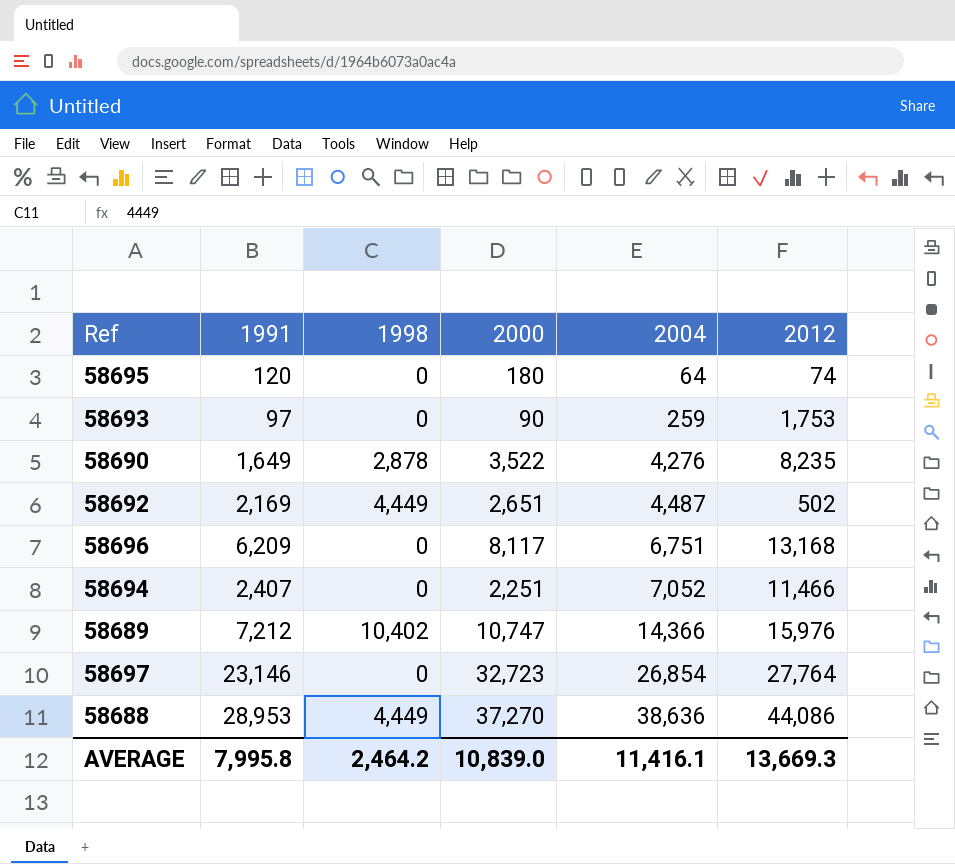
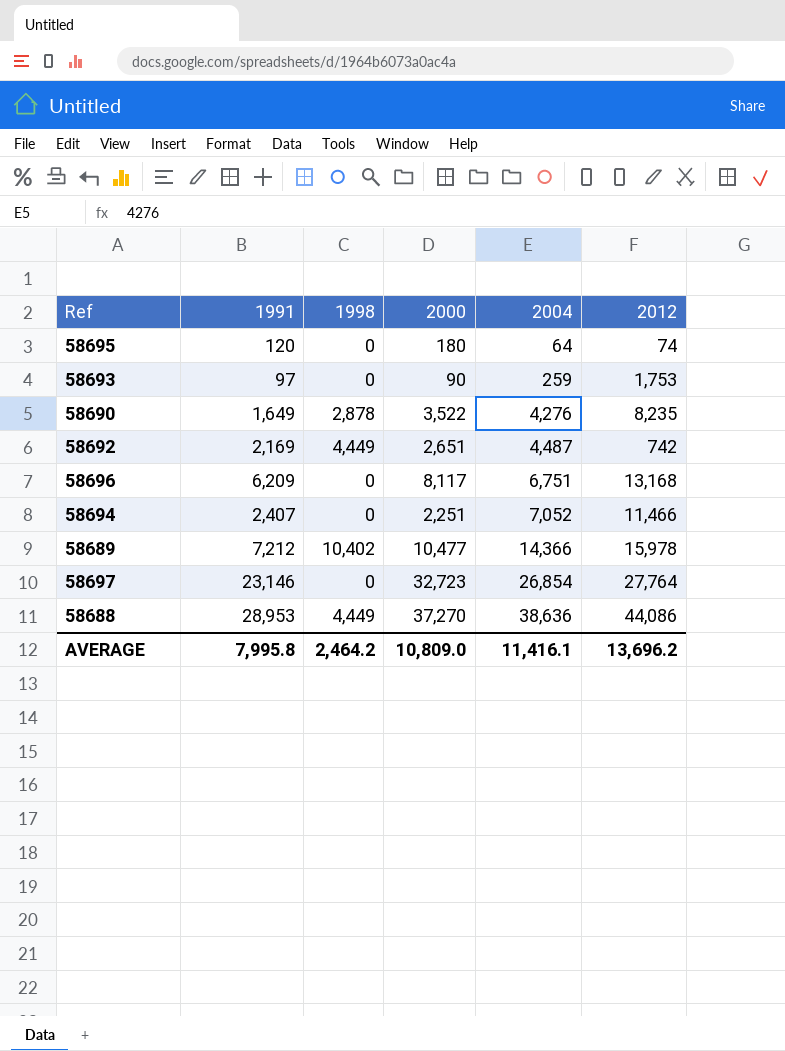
58692 | 2012: 502 -> 742
58689 | 2000: 10,747 -> 10,477
58689 | 2012: 15,976 -> 15,978
AVERAGE | 2000: 10,839.0 -> 10,809.0
AVERAGE | 2012: 13,669.3 -> 13,696.2

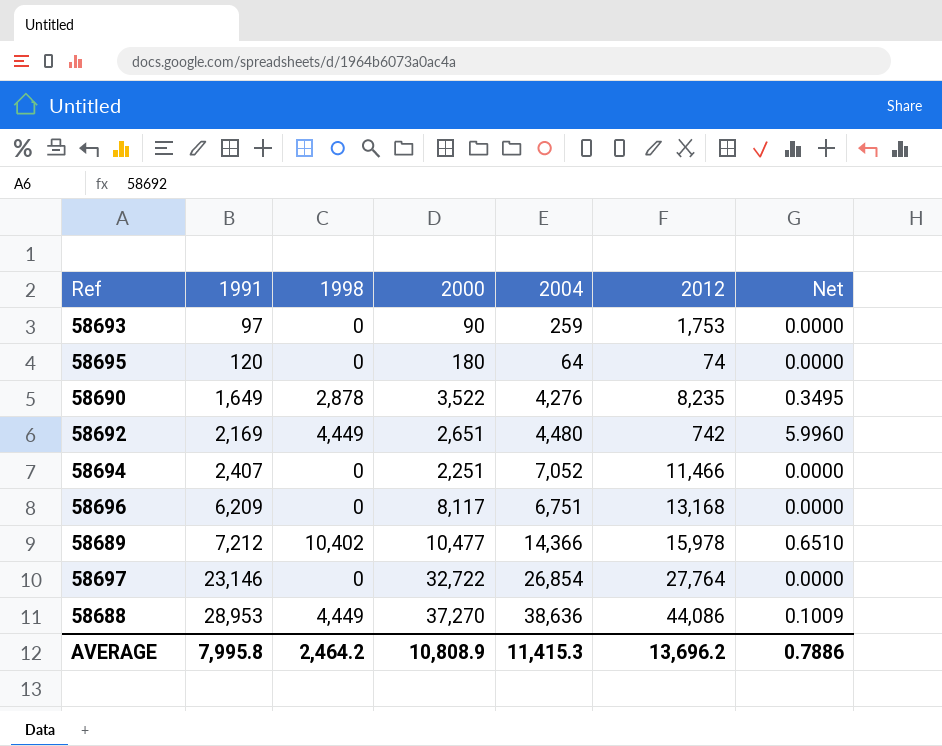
row order: 2004 ascending -> 1991 ascending
column Net | formula: none -> [1998] / [2012]
58692 | 2004: 4,487 -> 4,480
58697 | 2000: 32,723 -> 32,722
AVERAGE | 2000: 10,809.0 -> 10,808.9
AVERAGE | 2004: 11,416.1 -> 11,415.3

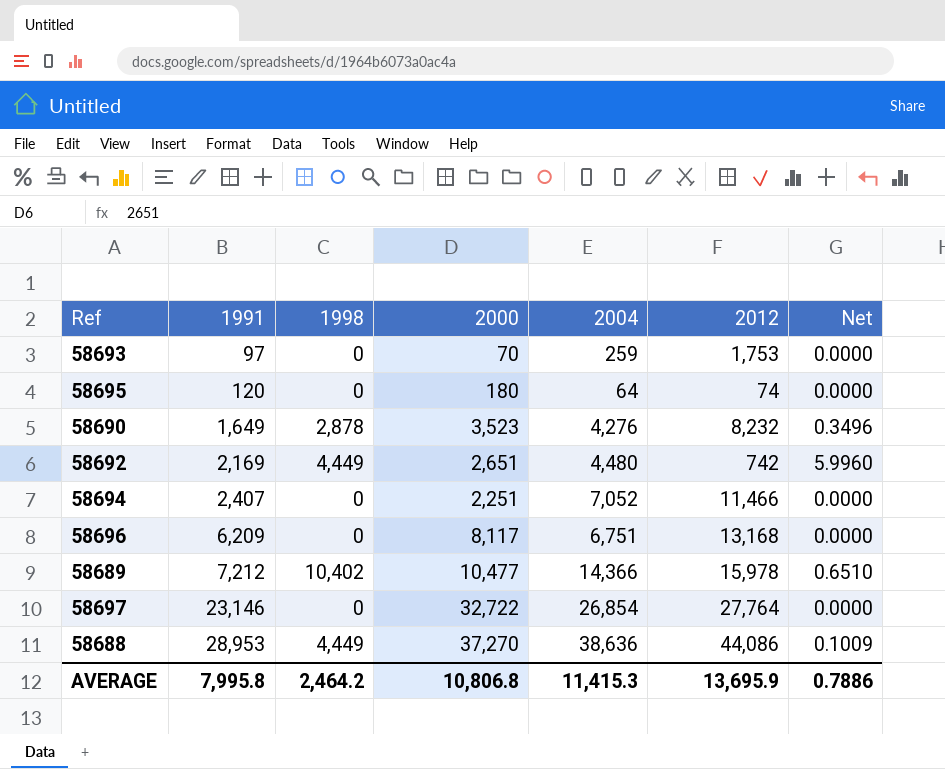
58693 | 2000: 90 -> 70
58690 | 2000: 3,522 -> 3,523
58690 | 2012: 8,235 -> 8,232
58690 | Net: 0.3495 -> 0.3496
AVERAGE | 2000: 10,808.9 -> 10,806.8
AVERAGE | 2012: 13,696.2 -> 13,695.9

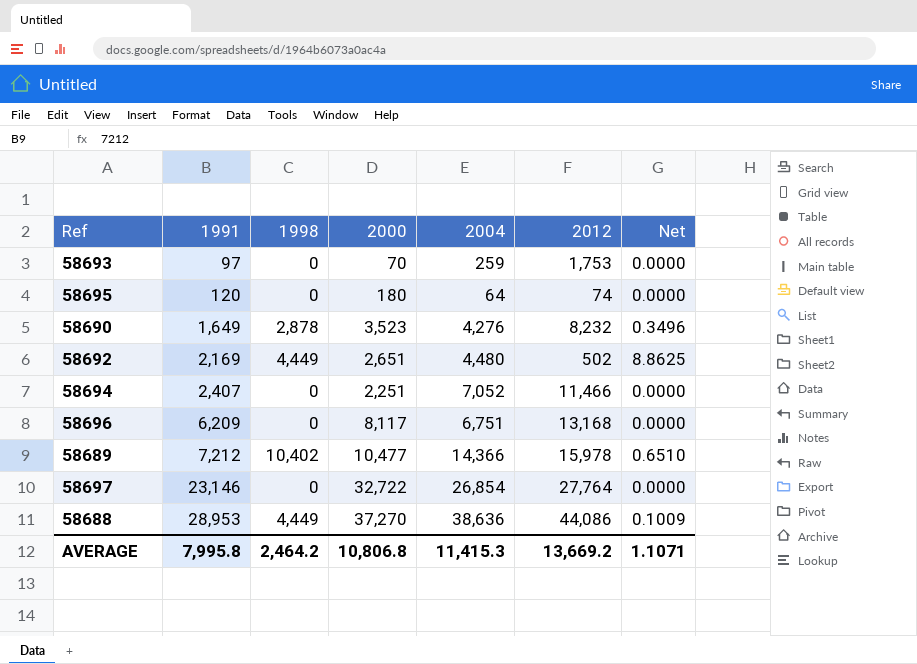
58692 | 2012: 742 -> 502
58692 | Net: 5.9960 -> 8.8625
AVERAGE | 2012: 13,695.9 -> 13,669.2
AVERAGE | Net: 0.7886 -> 1.1071

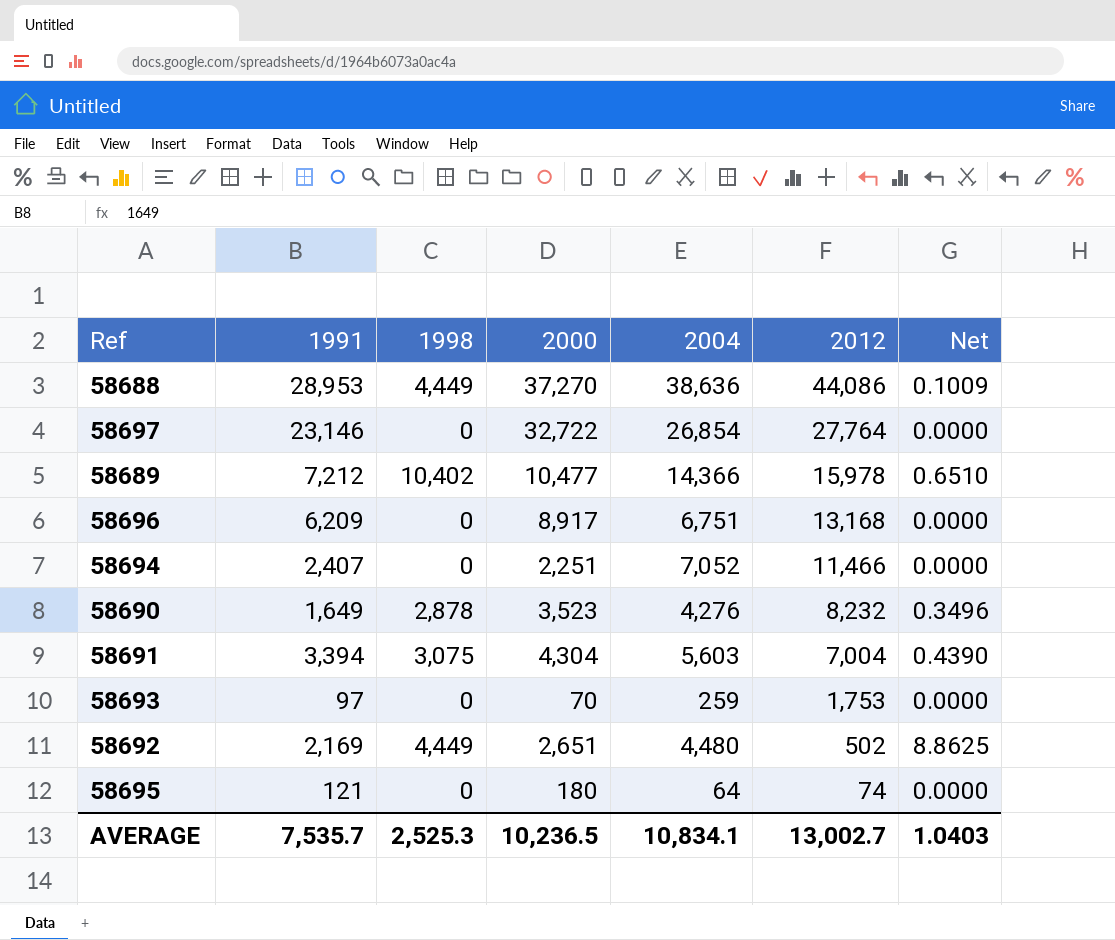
row order: 1991 ascending -> 2012 descending
58696 | 2000: 8,117 -> 8,917
row 58691: none -> 3,394 | 3,075 | 4,304 | 5,603 | 7,004 | 0.4390
58695 | 1991: 120 -> 121
AVERAGE | 1991: 7,995.8 -> 7,535.7
AVERAGE | 1998: 2,464.2 -> 2,525.3
AVERAGE | 2000: 10,806.8 -> 10,236.5
AVERAGE | 2004: 11,415.3 -> 10,834.1
AVERAGE | 2012: 13,669.2 -> 13,002.7
AVERAGE | Net: 1.1071 -> 1.0403

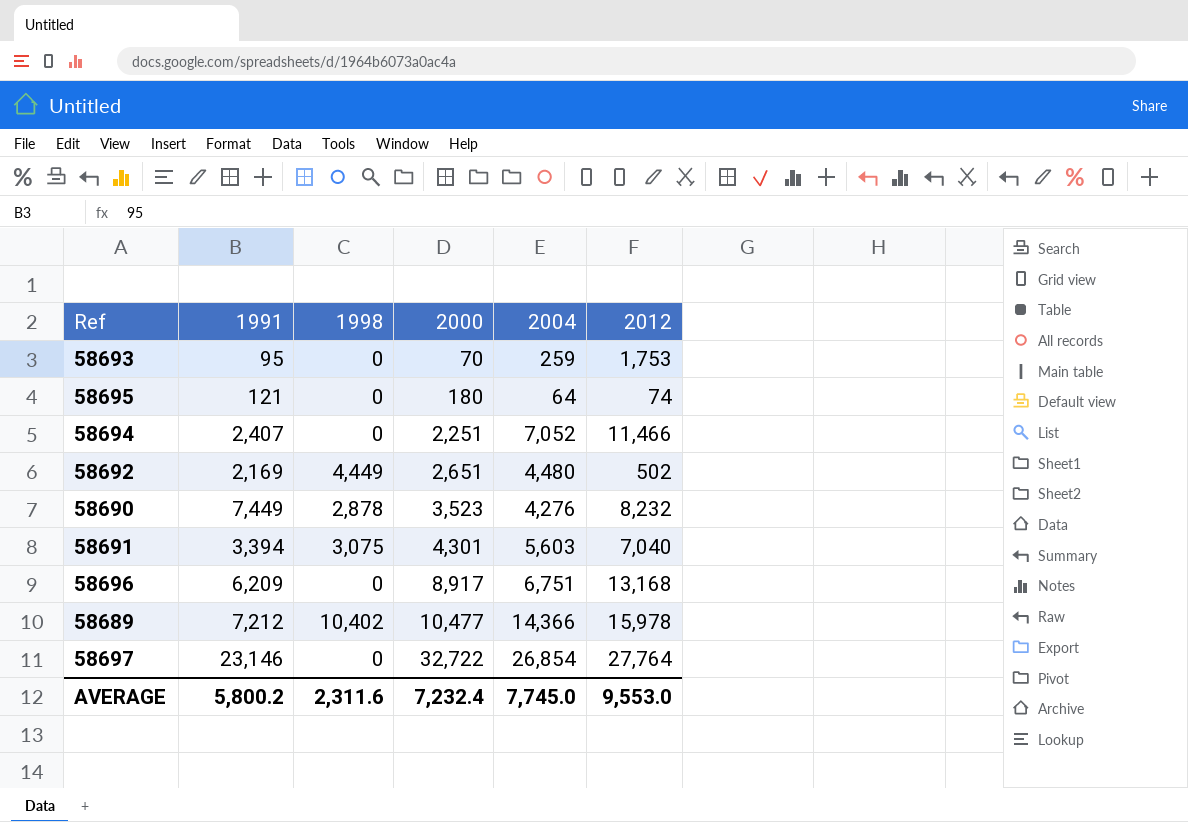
row order: 2012 descending -> 2000 ascending
column Net | formula: [1998] / [2012] -> none
row 58688: 28,953 | 4,449 | 37,270 | 38,636 | 44,086 | 0.1009 -> none
58693 | 1991: 97 -> 95
58690 | 1991: 1,649 -> 7,449
58691 | 2000: 4,304 -> 4,301
58691 | 2012: 7,004 -> 7,040
AVERAGE | 1991: 7,535.7 -> 5,800.2
AVERAGE | 1998: 2,525.3 -> 2,311.6
AVERAGE | 2000: 10,236.5 -> 7,232.4
AVERAGE | 2004: 10,834.1 -> 7,745.0
AVERAGE | 2012: 13,002.7 -> 9,553.0

